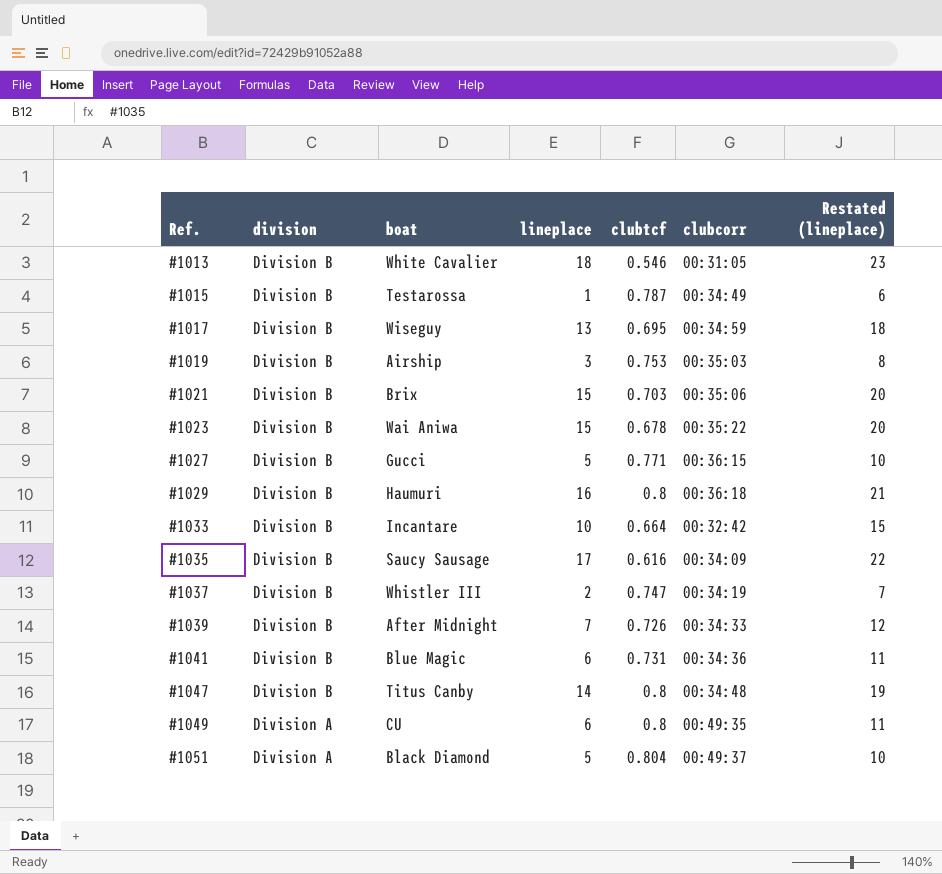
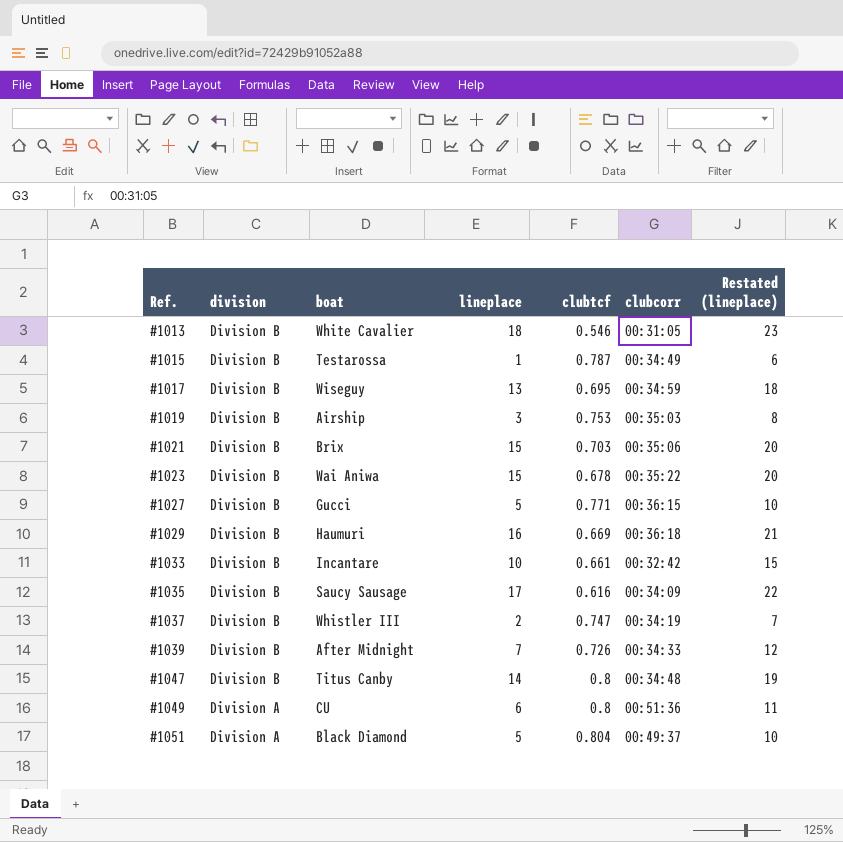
row #1041: Division B | Blue Magic | 6 | 0.731 | 00:34:36 | 11 -> none
#1029 | clubtcf: 0.8 -> 0.669
#1033 | clubtcf: 0.664 -> 0.661
#1049 | clubcorr: 00:49:35 -> 00:51:36

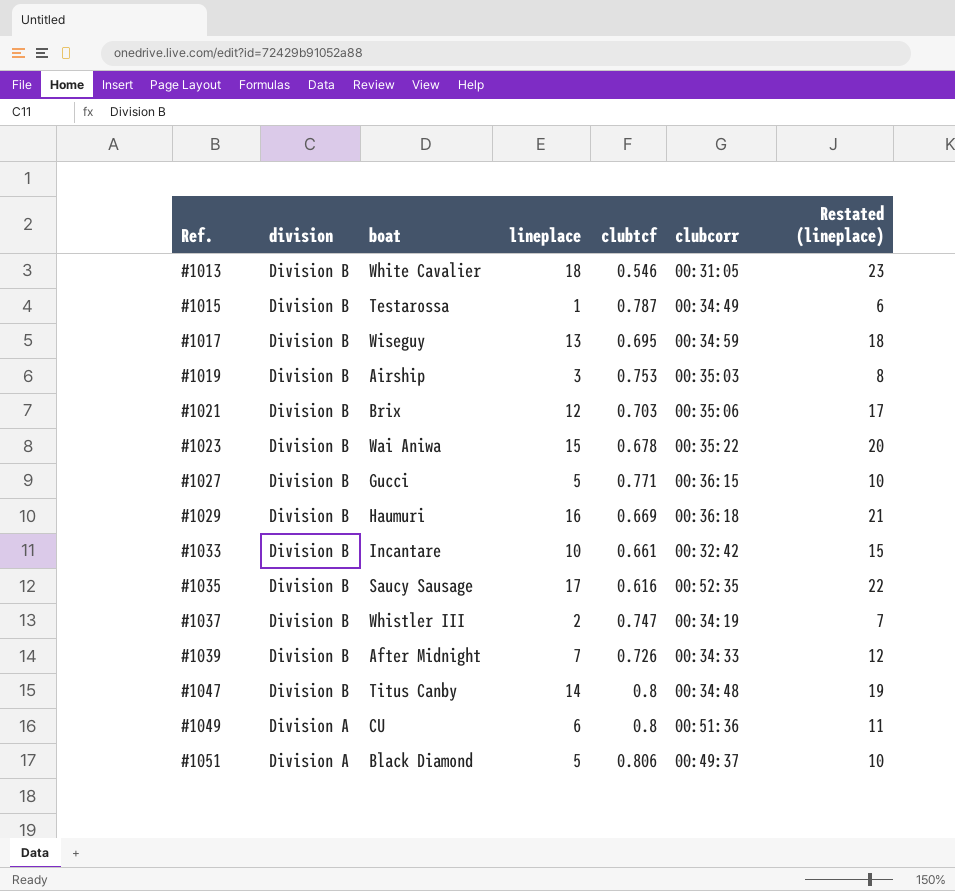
#1021 | lineplace: 15 -> 12
#1021 | Restated (lineplace): 20 -> 17
#1035 | clubcorr: 00:34:09 -> 00:52:35
#1051 | clubtcf: 0.804 -> 0.806

